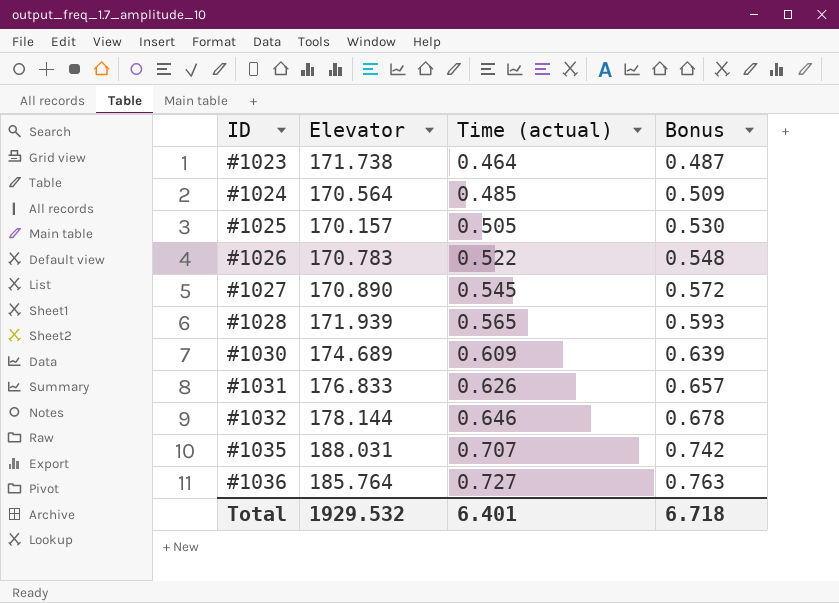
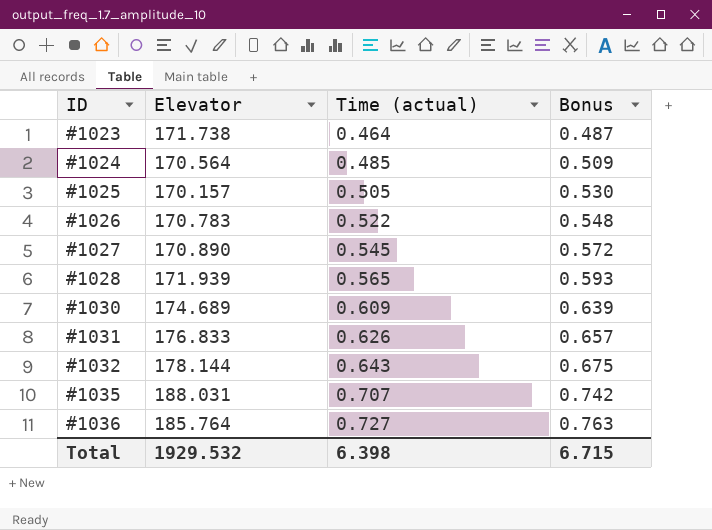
#1032 | Time (actual): 0.646 -> 0.643
#1032 | Bonus: 0.678 -> 0.675
Total | Time (actual): 6.401 -> 6.398
Total | Bonus: 6.718 -> 6.715

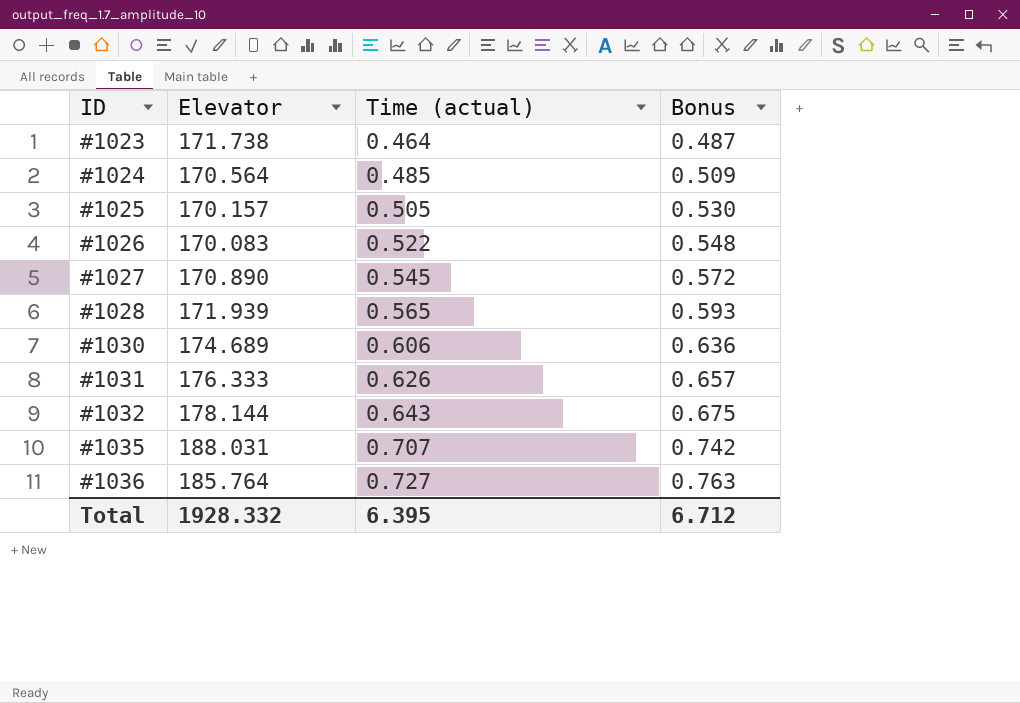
#1026 | Elevator: 170.783 -> 170.083
#1030 | Time (actual): 0.609 -> 0.606
#1030 | Bonus: 0.639 -> 0.636
#1031 | Elevator: 176.833 -> 176.333
Total | Elevator: 1929.532 -> 1928.332
Total | Time (actual): 6.398 -> 6.395
Total | Bonus: 6.715 -> 6.712

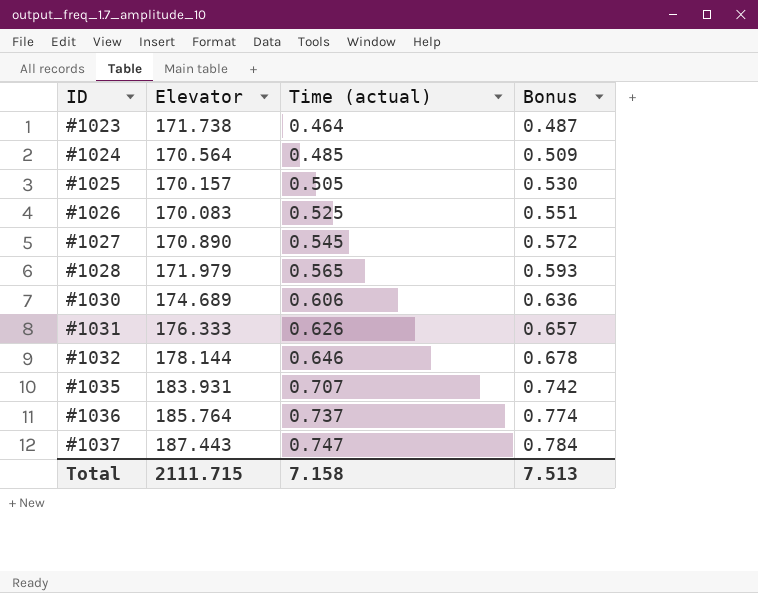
#1026 | Time (actual): 0.522 -> 0.525
#1026 | Bonus: 0.548 -> 0.551
#1028 | Elevator: 171.939 -> 171.979
#1032 | Time (actual): 0.643 -> 0.646
#1032 | Bonus: 0.675 -> 0.678
#1035 | Elevator: 188.031 -> 183.931
#1036 | Time (actual): 0.727 -> 0.737
#1036 | Bonus: 0.763 -> 0.774
row #1037: none -> 187.443 | 0.747 | 0.784
Total | Elevator: 1928.332 -> 2111.715
Total | Time (actual): 6.395 -> 7.158
Total | Bonus: 6.712 -> 7.513

